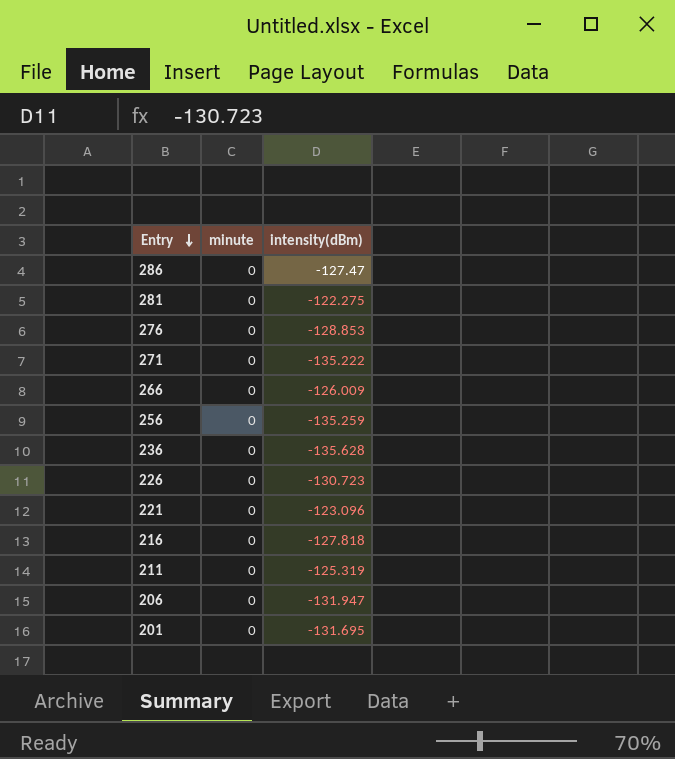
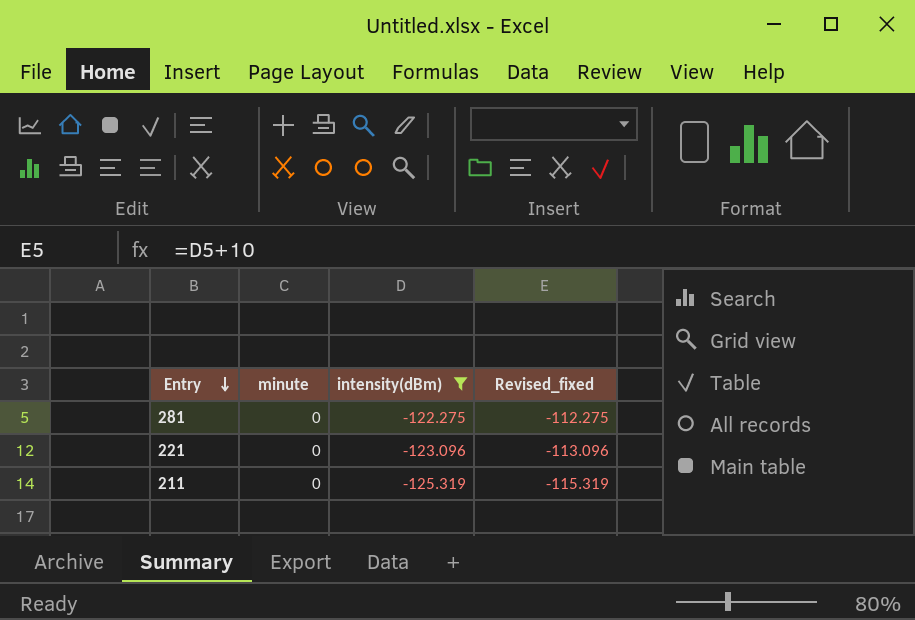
filter: none -> intensity(dBm) >= -125.319
column Revised_fixed | formula: none -> [intensity(dBm)] + 10

